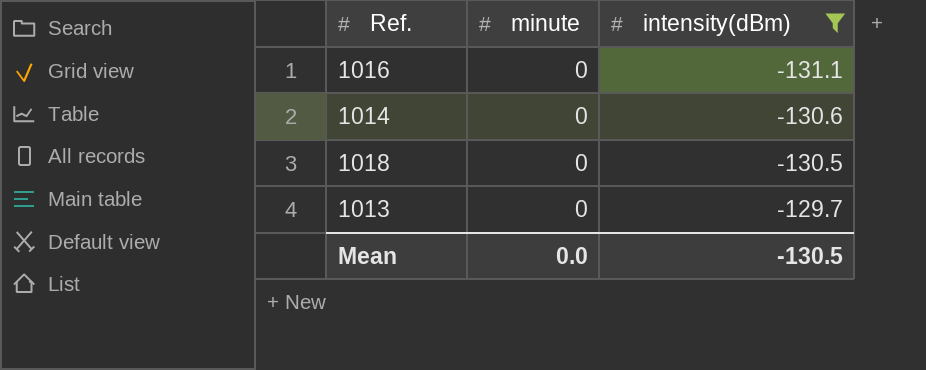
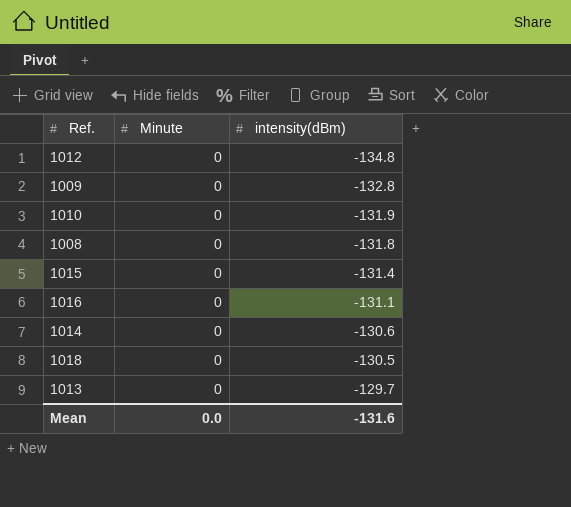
filter: intensity(dBm) >= -131.1 -> none
column name: minute -> Minute
Mean | intensity(dBm): -130.5 -> -131.6

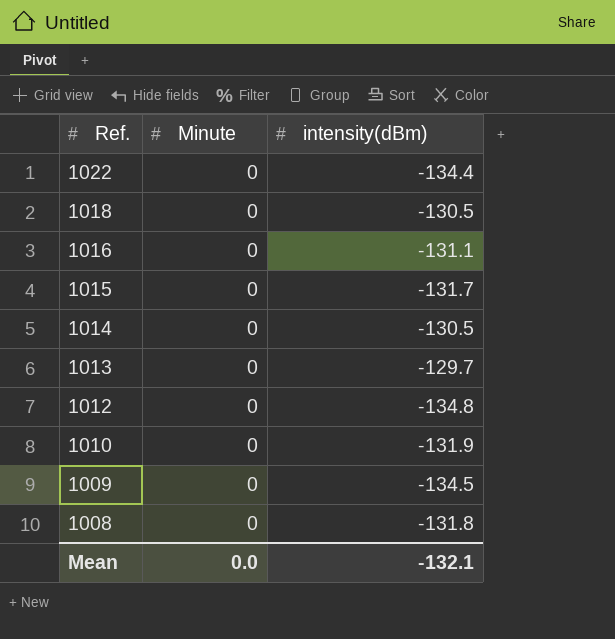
row order: intensity(dBm) ascending -> Ref. descending
row 1022: none -> 0 | -134.4
1015 | intensity(dBm): -131.4 -> -131.7
1014 | intensity(dBm): -130.6 -> -130.5
1009 | intensity(dBm): -132.8 -> -134.5
Mean | intensity(dBm): -131.6 -> -132.1

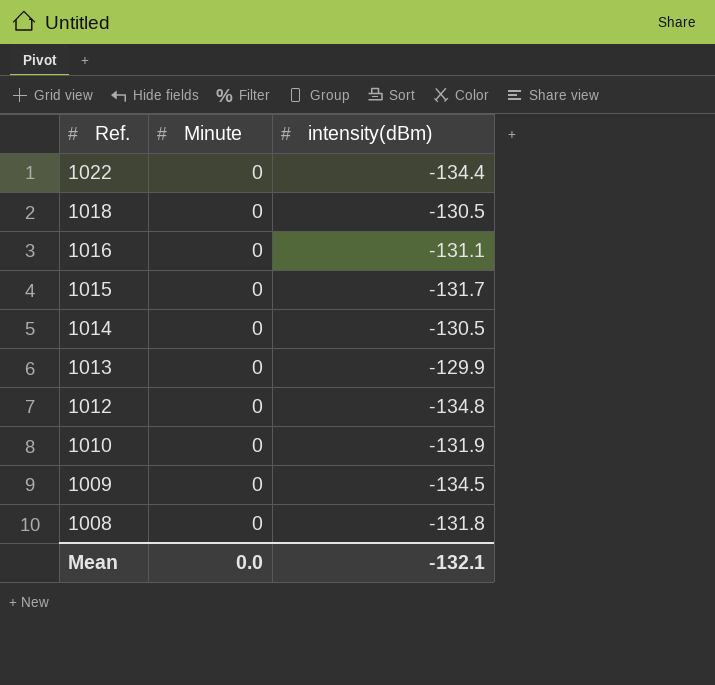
1013 | intensity(dBm): -129.7 -> -129.9

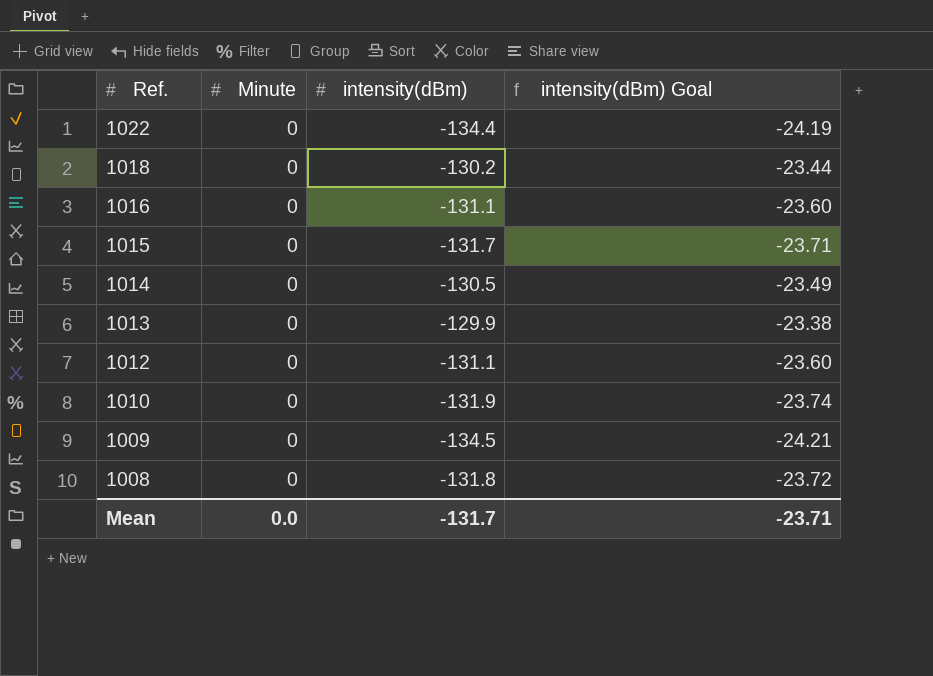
column intensity(dBm) Goal | formula: none -> [intensity(dBm)] * 0.18
1018 | intensity(dBm): -130.5 -> -130.2
1012 | intensity(dBm): -134.8 -> -131.1
Mean | intensity(dBm): -132.1 -> -131.7

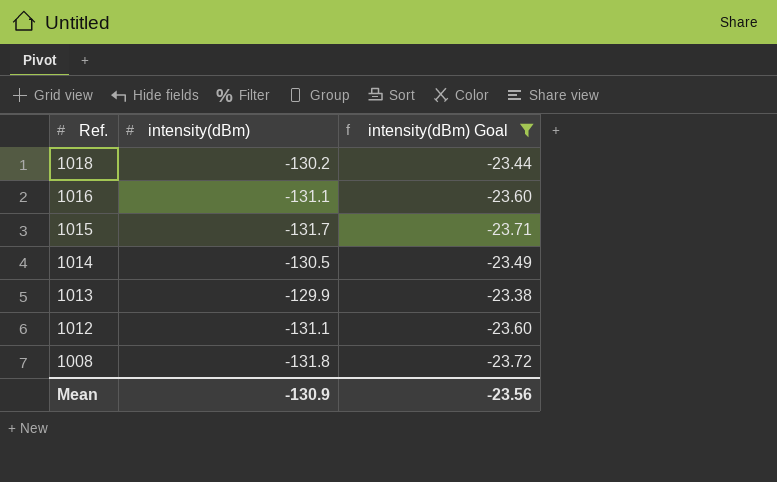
filter: none -> intensity(dBm) Goal >= -23.72
column Minute | position: 2 -> none
Mean | intensity(dBm): -131.7 -> -130.9
Mean | intensity(dBm) Goal: -23.71 -> -23.56

